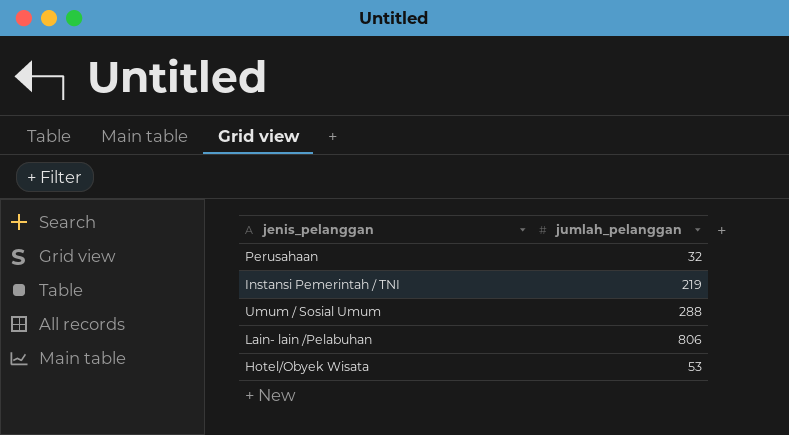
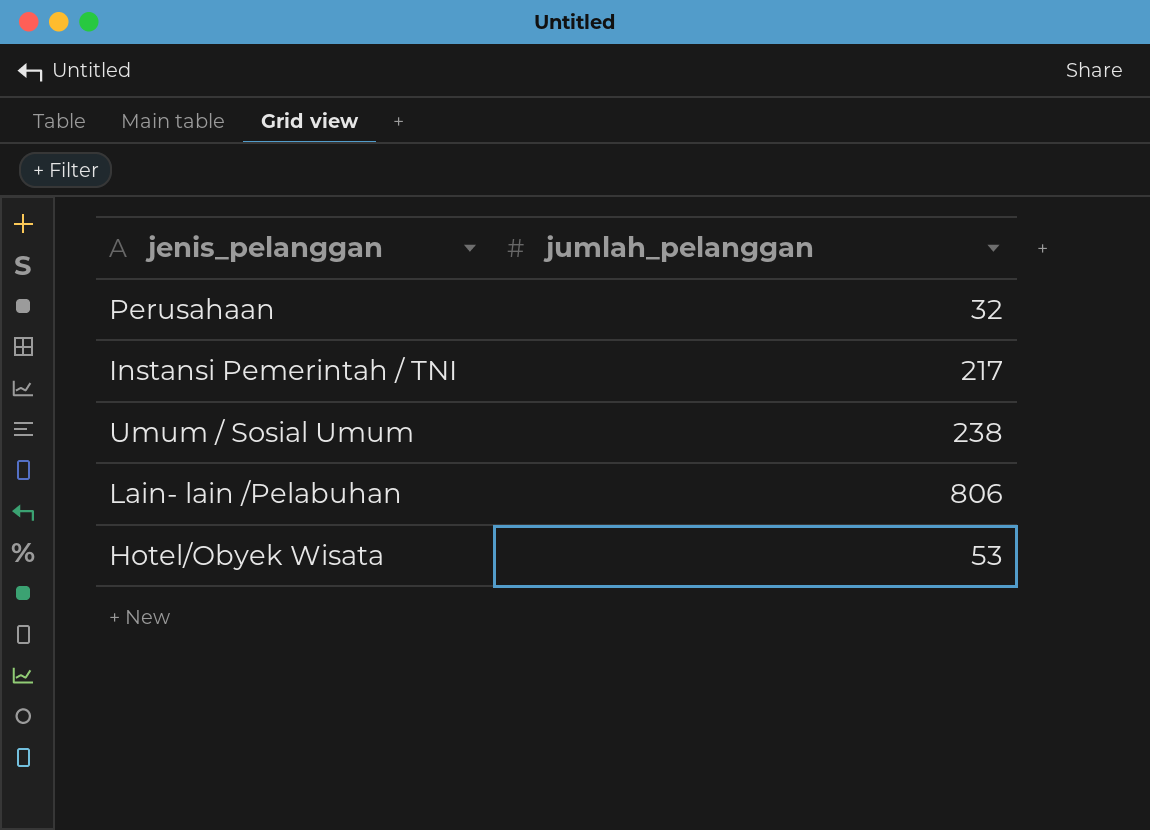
Instansi Pemerintah / TNI | jumlah_pelanggan: 219 -> 217
Umum / Sosial Umum | jumlah_pelanggan: 288 -> 238

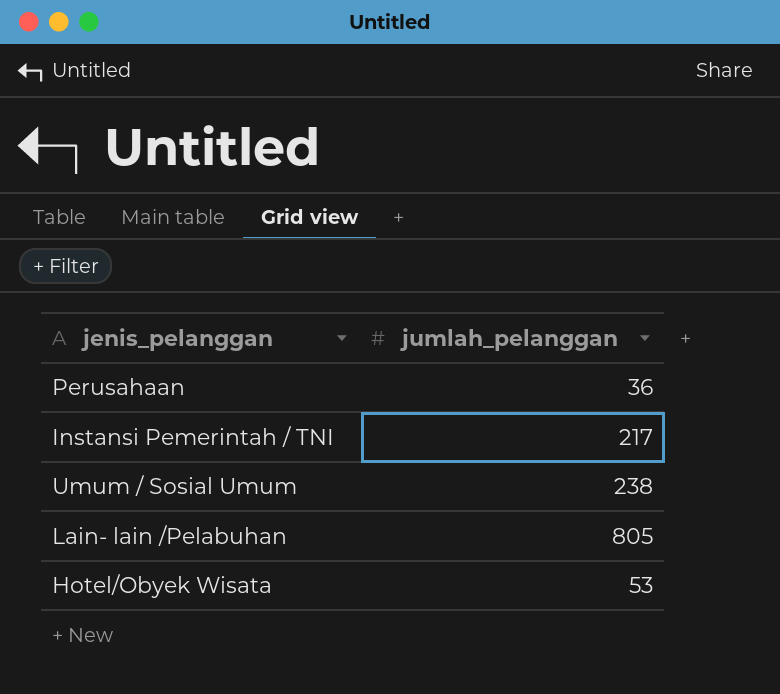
Perusahaan | jumlah_pelanggan: 32 -> 36
Lain- lain /Pelabuhan | jumlah_pelanggan: 806 -> 805

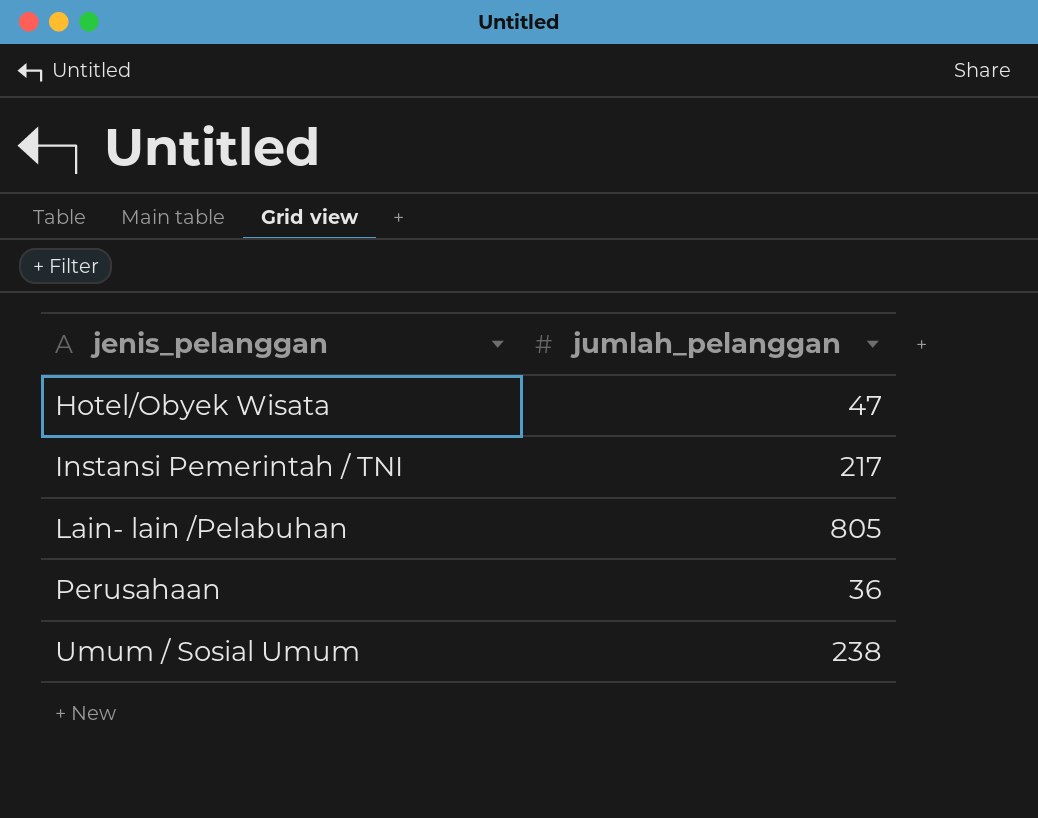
row order: none -> jenis_pelanggan ascending
Hotel/Obyek Wisata | jumlah_pelanggan: 53 -> 47

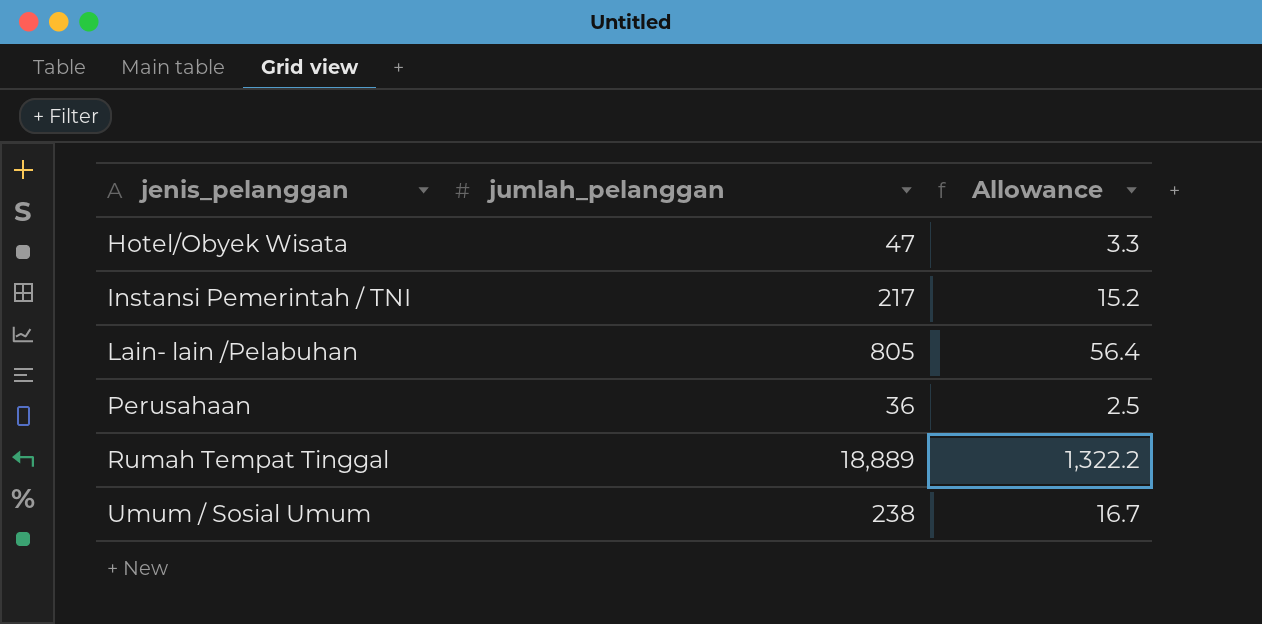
column Allowance | formula: none -> [jumlah_pelanggan] * 0.07
row Rumah Tempat Tinggal: none -> 18,889 | 1,322.2

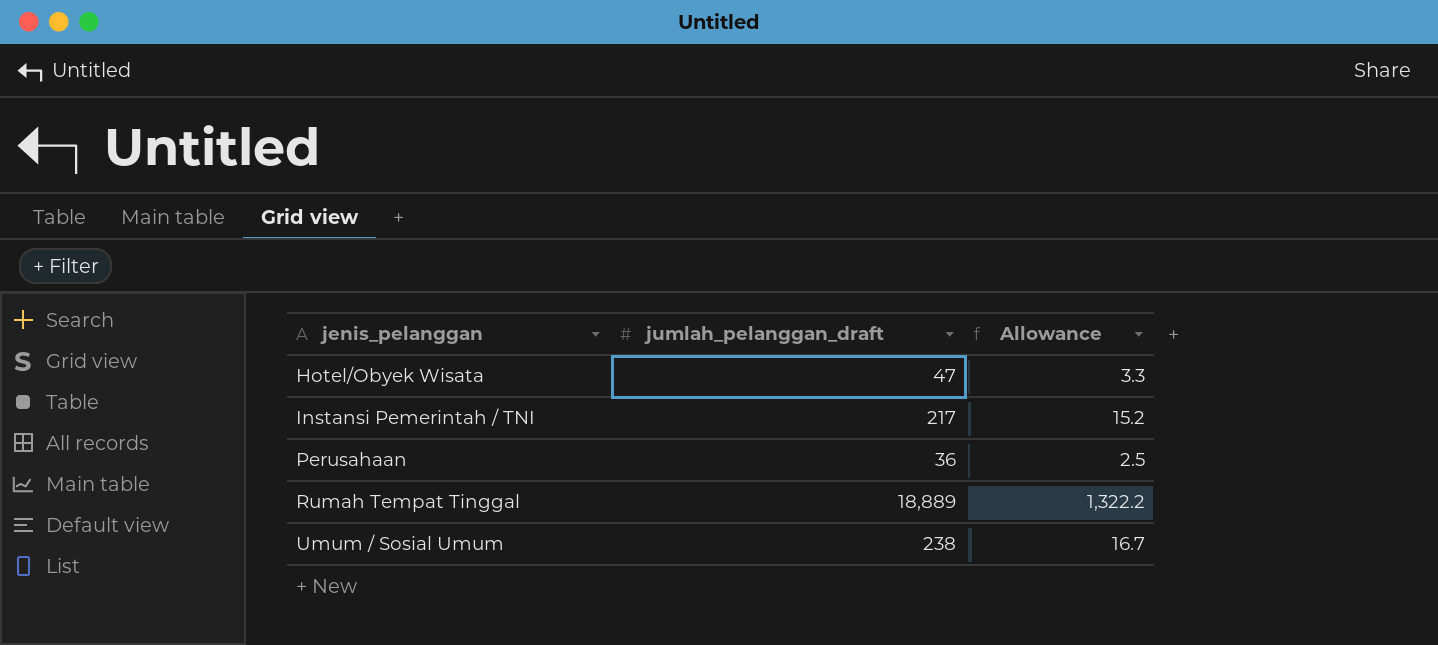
column name: jumlah_pelanggan -> jumlah_pelanggan_draft
row Lain- lain /Pelabuhan: 805 | 56.4 -> none

